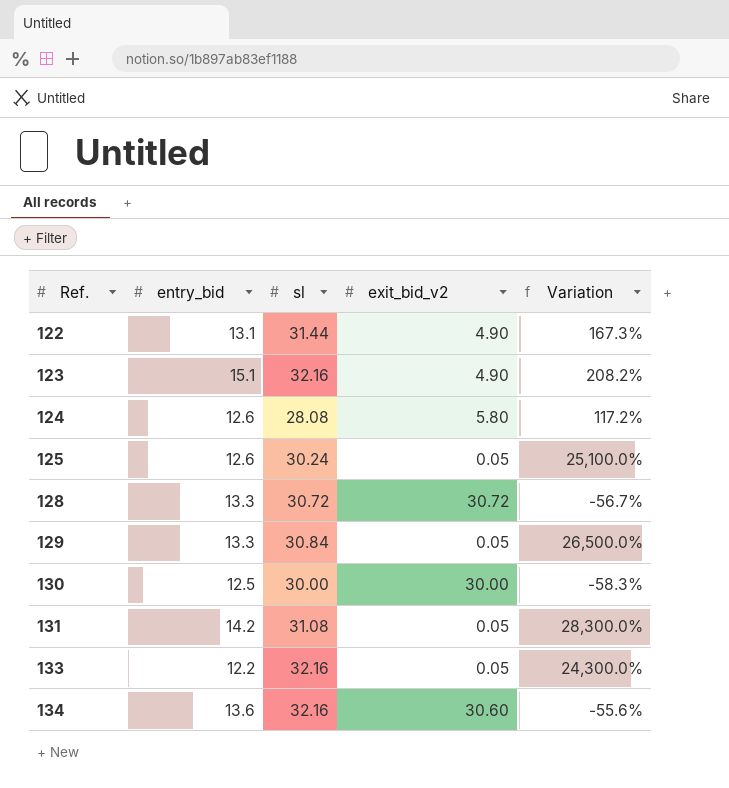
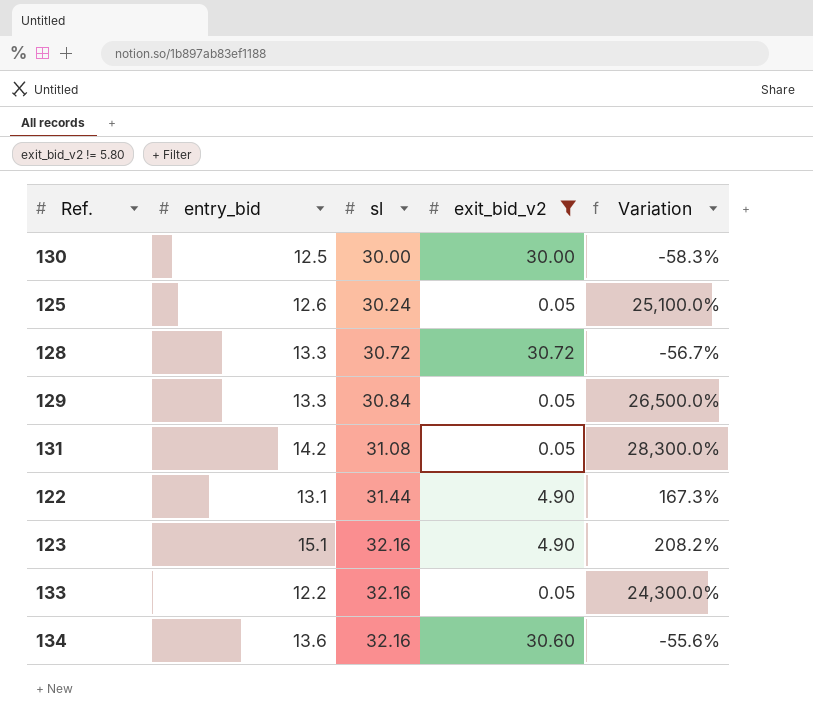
filter: none -> exit_bid_v2 != 5.80
row order: Ref. ascending -> sl ascending

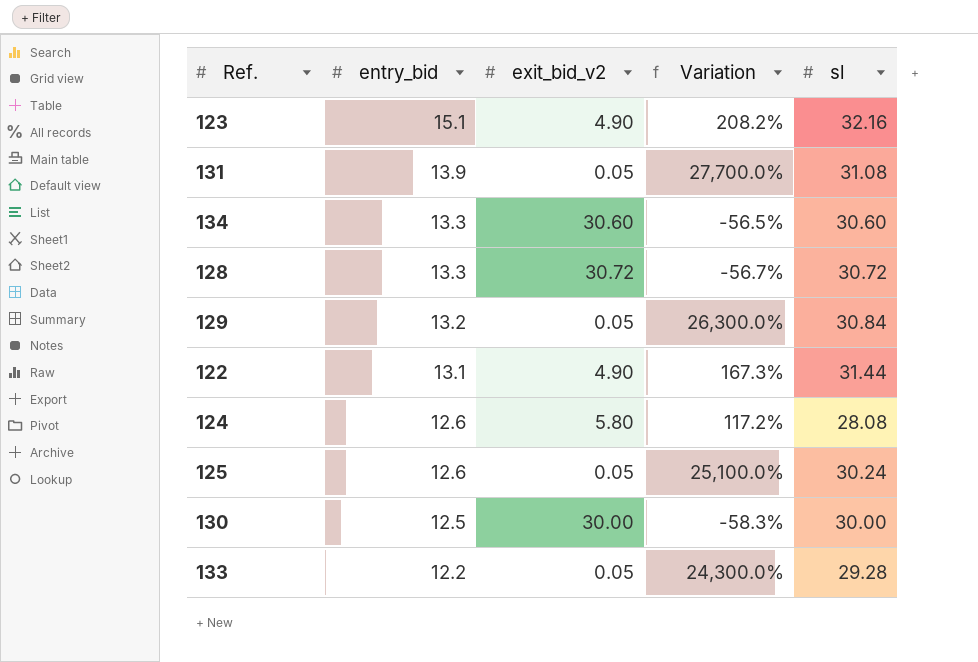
filter: exit_bid_v2 != 5.80 -> none
row order: sl ascending -> entry_bid descending
column sl | position: 3 -> 5
131 | entry_bid: 14.2 -> 13.9
131 | Variation: 28,300.0% -> 27,700.0%
134 | entry_bid: 13.6 -> 13.3
134 | Variation: -55.6% -> -56.5%
134 | sl: 32.16 -> 30.60
129 | entry_bid: 13.3 -> 13.2
129 | Variation: 26,500.0% -> 26,300.0%
133 | sl: 32.16 -> 29.28

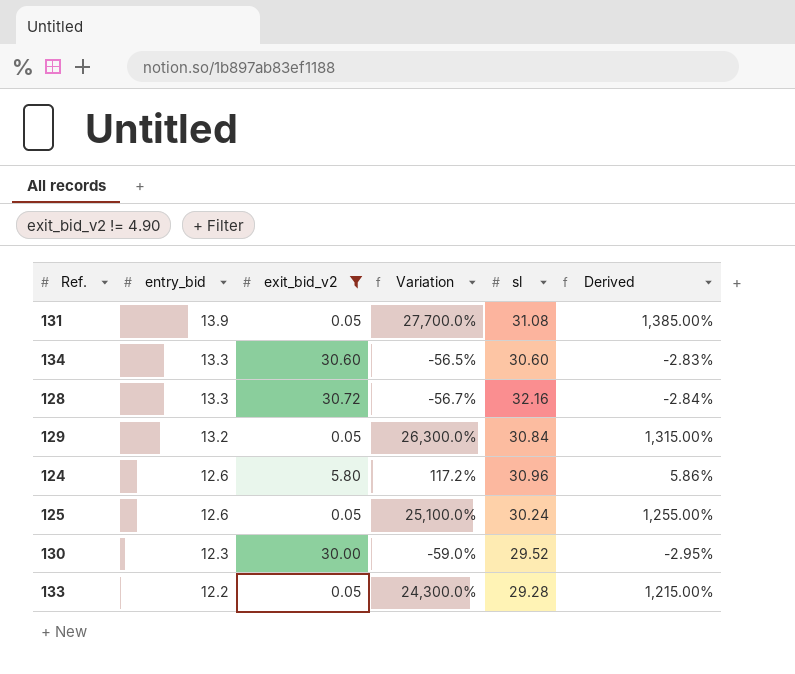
filter: none -> exit_bid_v2 != 4.90
column Derived | formula: none -> [Variation] * 0.05
128 | sl: 30.72 -> 32.16
124 | sl: 28.08 -> 30.96
130 | entry_bid: 12.5 -> 12.3
130 | Variation: -58.3% -> -59.0%
130 | sl: 30.00 -> 29.52

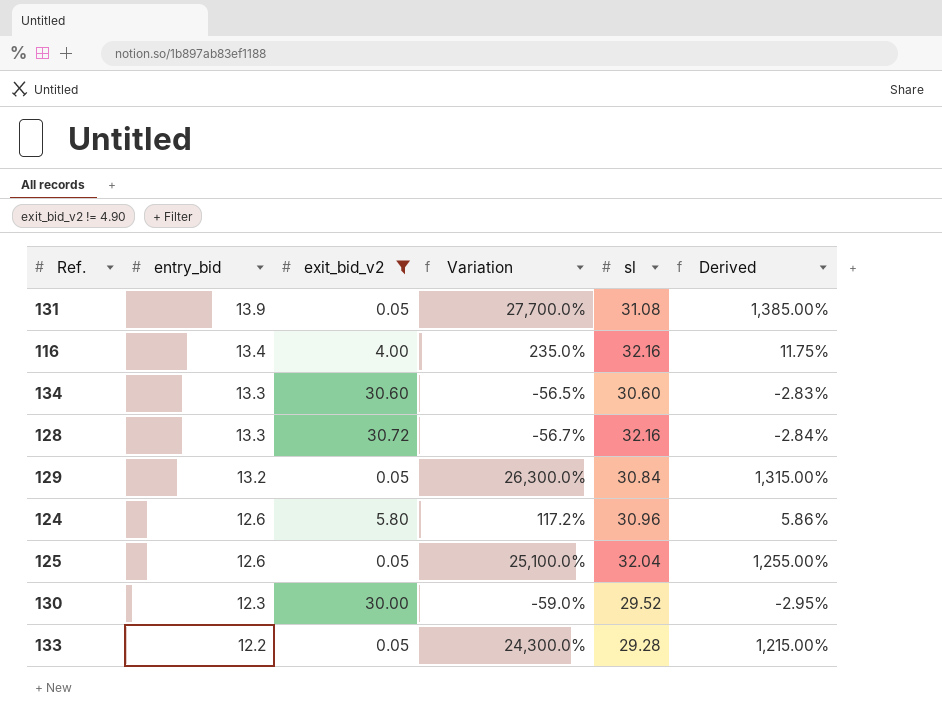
row 116: none -> 13.4 | 4.00 | 235.0% | 32.16 | 11.75%
125 | sl: 30.24 -> 32.04

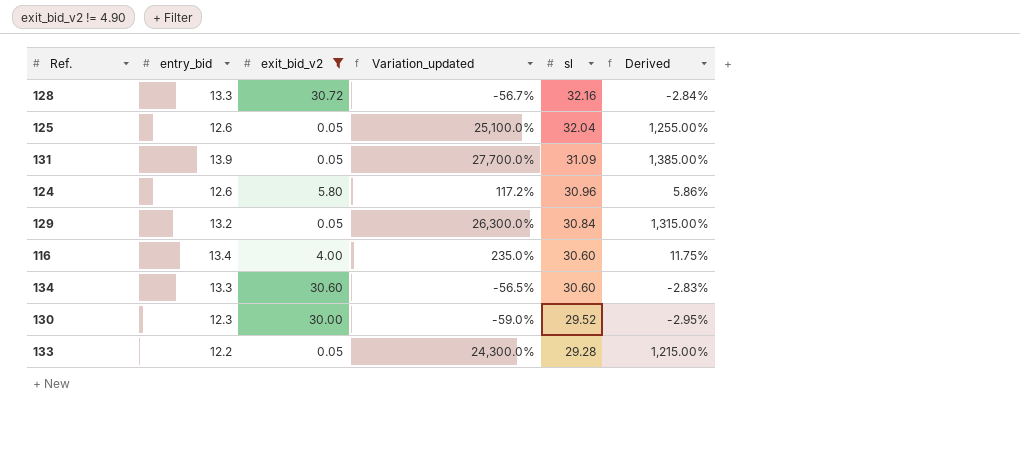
row order: entry_bid descending -> sl descending
column name: Variation -> Variation_updated
131 | sl: 31.08 -> 31.09
116 | sl: 32.16 -> 30.60

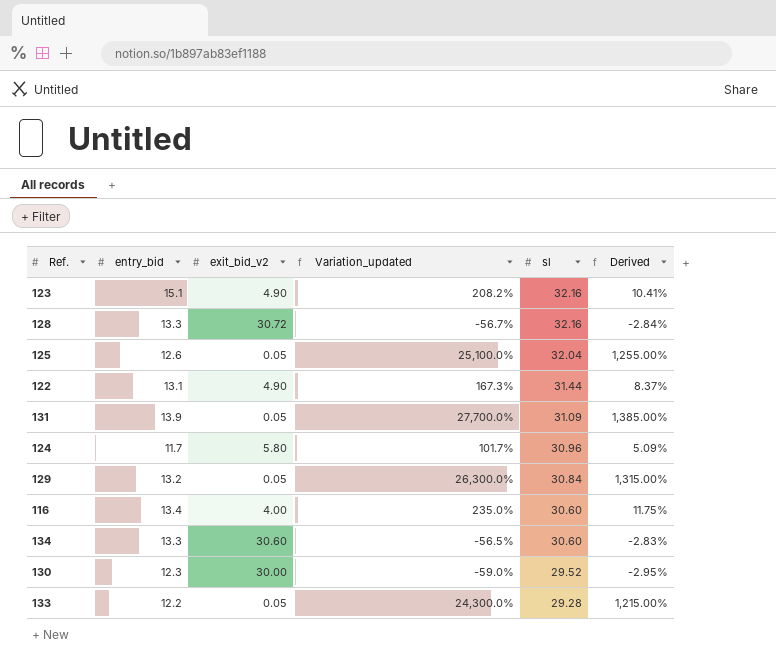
filter: exit_bid_v2 != 4.90 -> none
124 | entry_bid: 12.6 -> 11.7
124 | Variation_updated: 117.2% -> 101.7%
124 | Derived: 5.86% -> 5.09%

